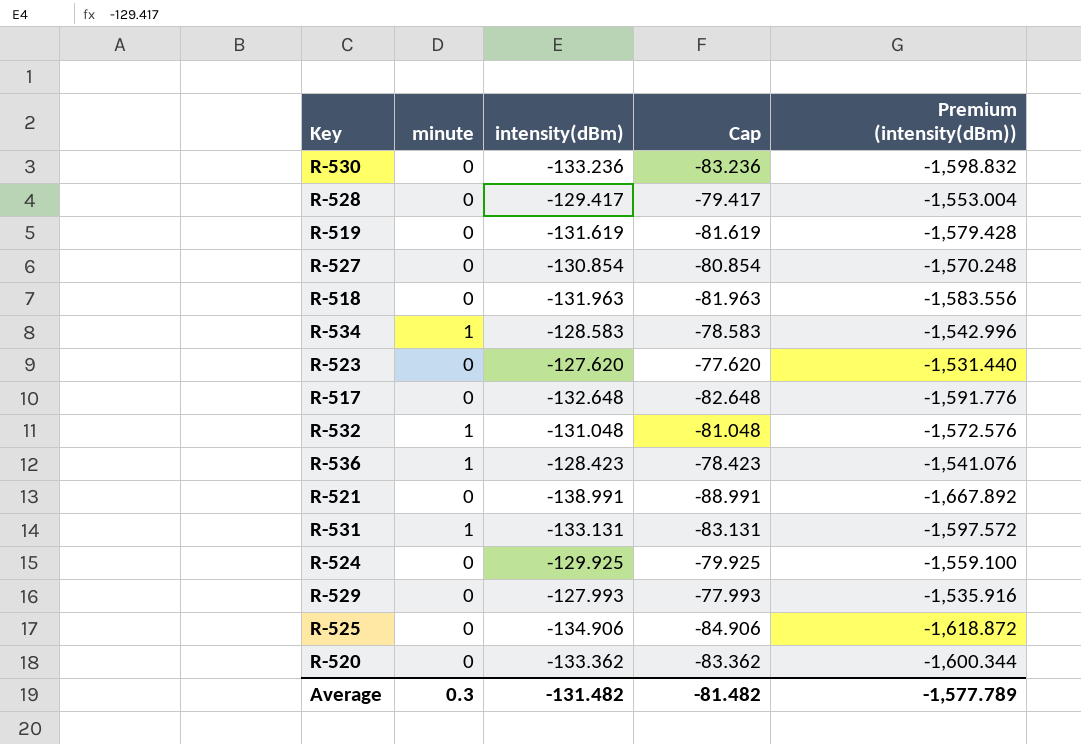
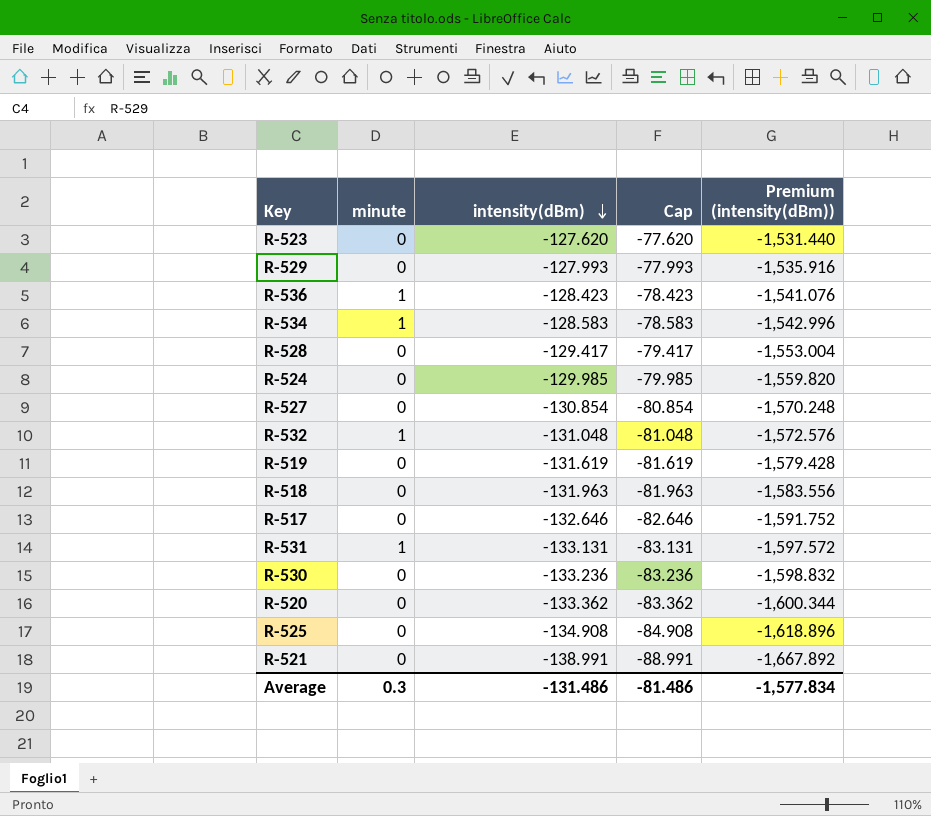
row order: none -> intensity(dBm) descending
R-524 | intensity(dBm): -129.925 -> -129.985
R-524 | Cap: -79.925 -> -79.985
R-524 | Premium (intensity(dBm)): -1,559.100 -> -1,559.820
R-517 | intensity(dBm): -132.648 -> -132.646
R-517 | Cap: -82.648 -> -82.646
R-517 | Premium (intensity(dBm)): -1,591.776 -> -1,591.752
R-525 | intensity(dBm): -134.906 -> -134.908
R-525 | Cap: -84.906 -> -84.908
R-525 | Premium (intensity(dBm)): -1,618.872 -> -1,618.896
Average | intensity(dBm): -131.482 -> -131.486
Average | Cap: -81.482 -> -81.486
Average | Premium (intensity(dBm)): -1,577.789 -> -1,577.834

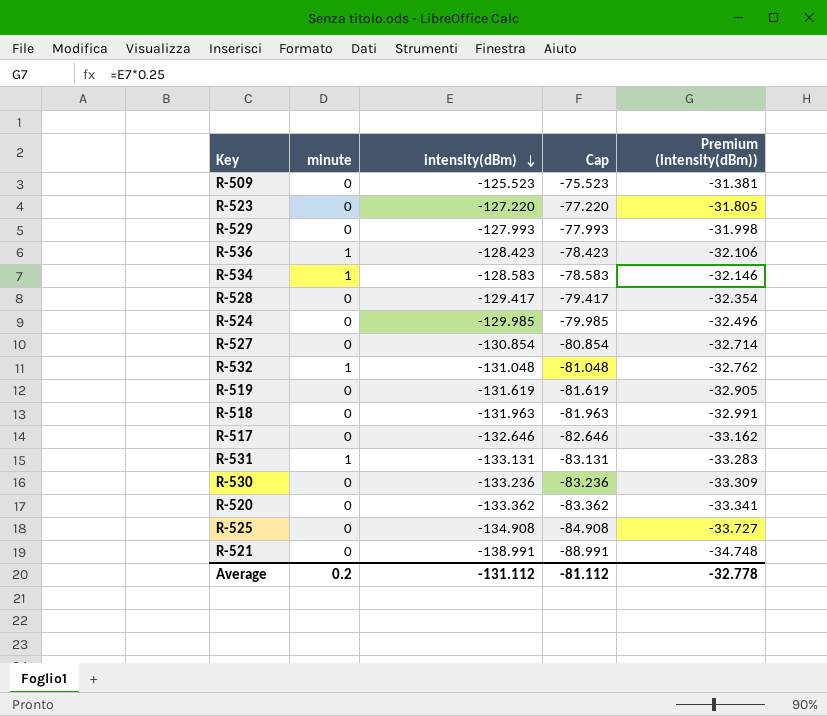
column Premium (intensity(dBm)) | formula: [intensity(dBm)] * 12 -> [intensity(dBm)] * 0.25
row R-509: none -> 0 | -125.523 | -75.523 | -31.381
R-523 | intensity(dBm): -127.620 -> -127.220
R-523 | Cap: -77.620 -> -77.220
Average | minute: 0.3 -> 0.2
Average | intensity(dBm): -131.486 -> -131.112
Average | Cap: -81.486 -> -81.112
Average | Premium (intensity(dBm)): -1,577.834 -> -32.778

